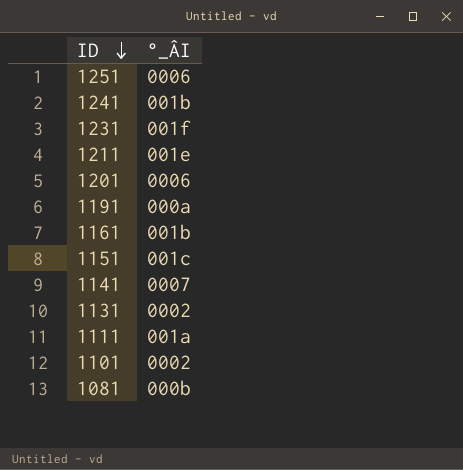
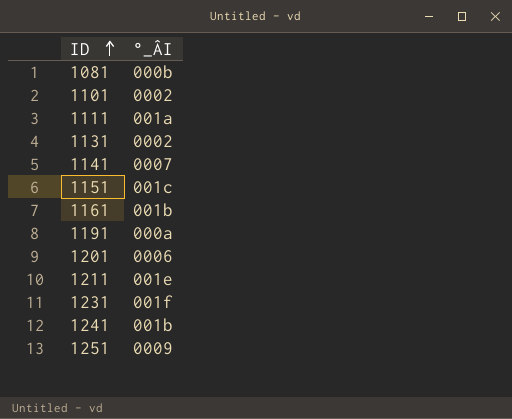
row order: ID descending -> ID ascending
1251 | °_ÂI: 0006 -> 0009

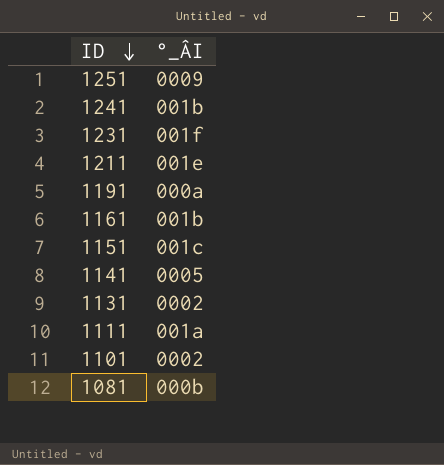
row order: ID ascending -> ID descending
row 1201: 0006 -> none
1141 | °_ÂI: 0007 -> 0005

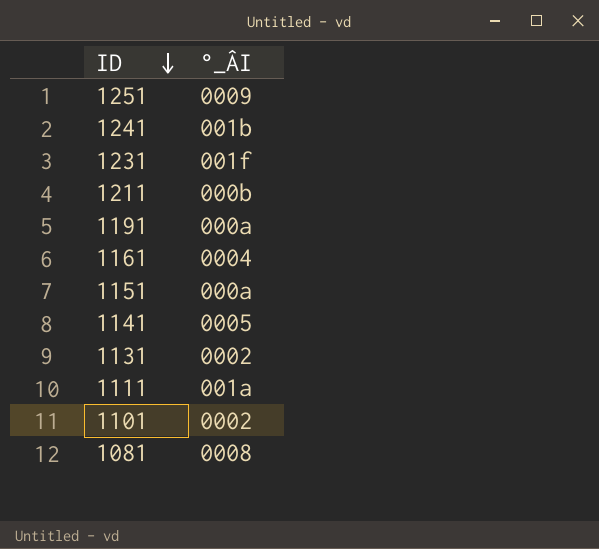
1211 | °_ÂI: 001e -> 000b
1161 | °_ÂI: 001b -> 0004
1151 | °_ÂI: 001c -> 000a
1081 | °_ÂI: 000b -> 0008

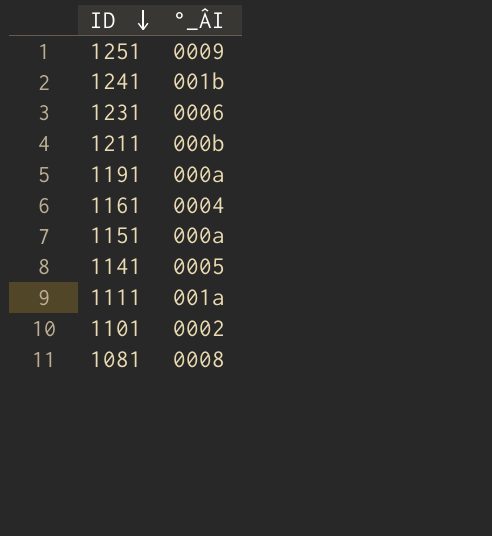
row 1131: 0002 -> none
1231 | °_ÂI: 001f -> 0006

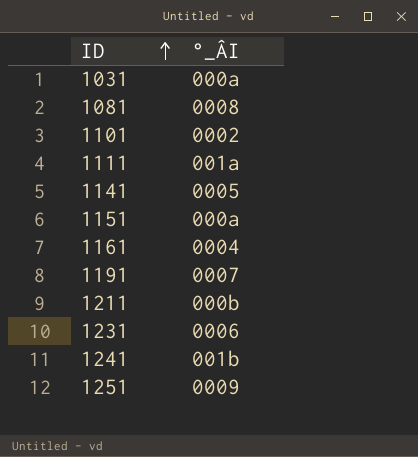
row order: ID descending -> ID ascending
row 1031: none -> 000a
1191 | °_ÂI: 000a -> 0007

